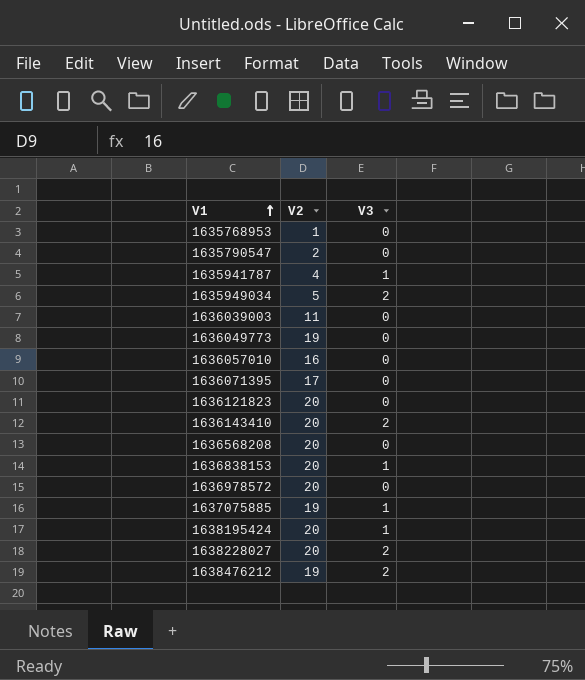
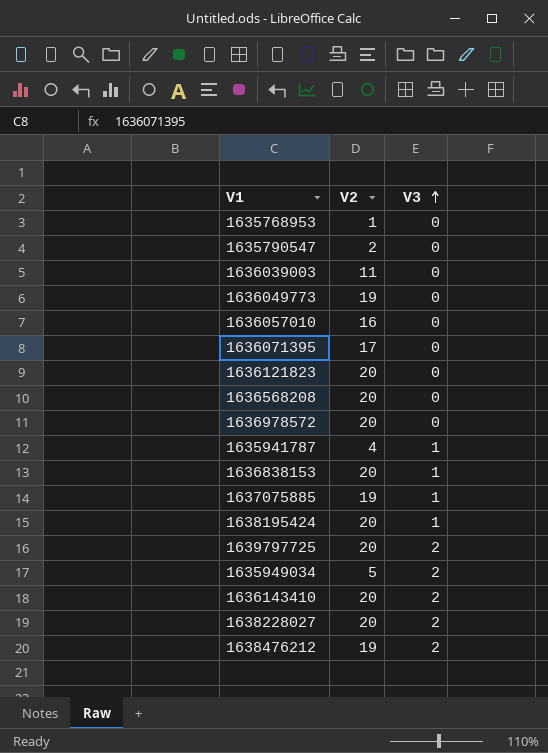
row order: V1 ascending -> V3 ascending
row 1639797725: none -> 20 | 2

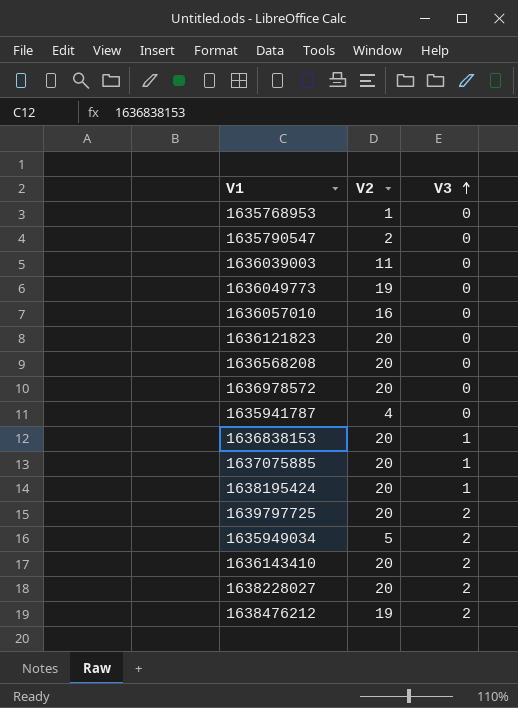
row 1636071395: 17 | 0 -> none
1635941787 | V3: 1 -> 0
1637075885 | V2: 19 -> 20

